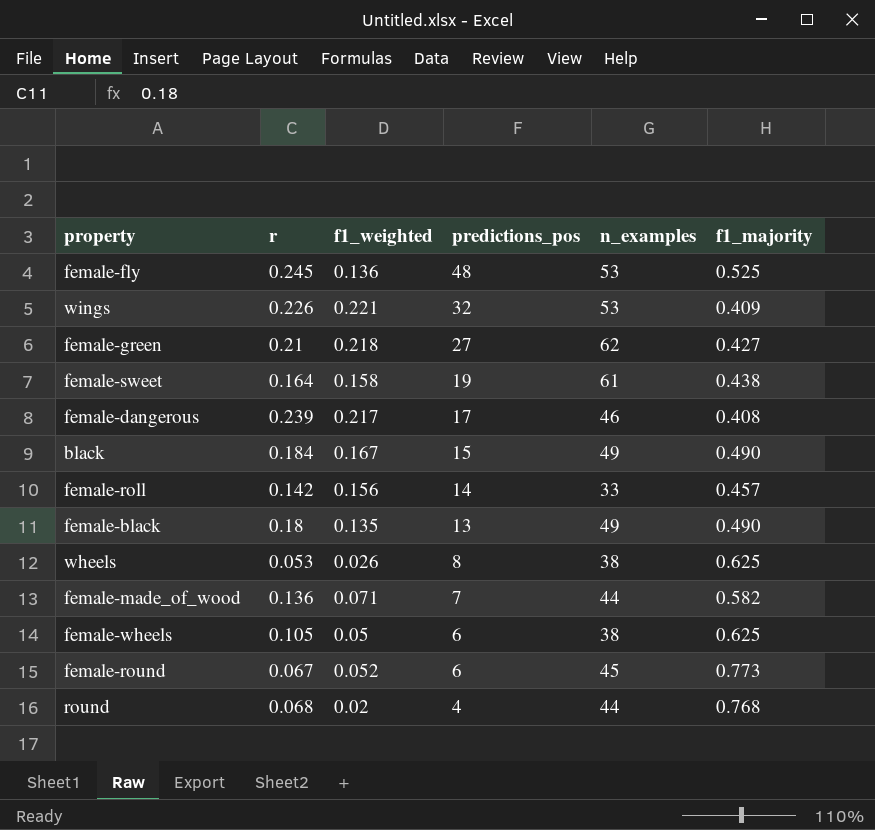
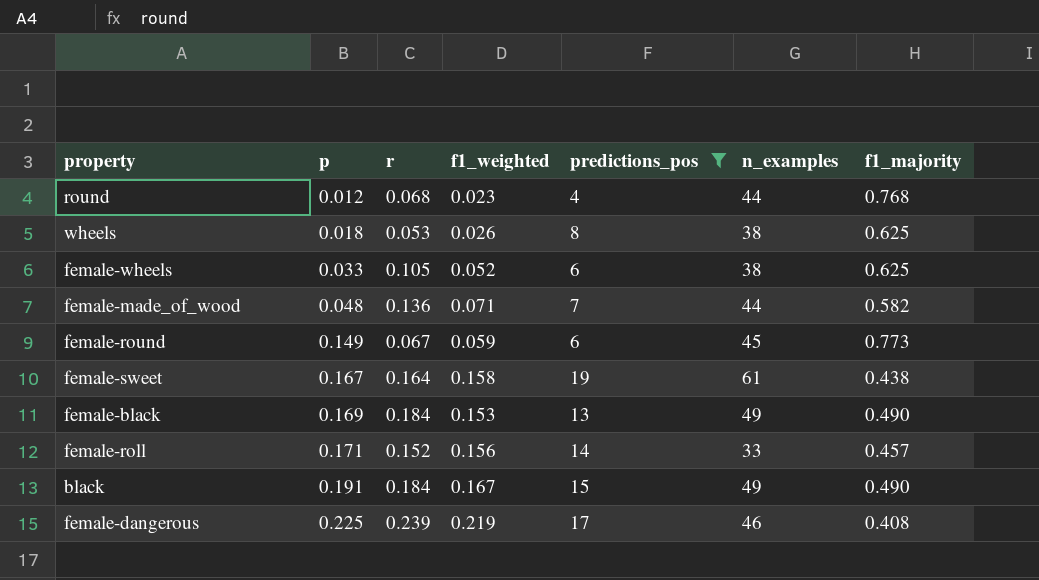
filter: none -> predictions_pos <= 19
row order: predictions_pos descending -> p ascending
column p | position: none -> 2
round | f1_weighted: 0.02 -> 0.023
female-wheels | f1_weighted: 0.05 -> 0.052
female-round | f1_weighted: 0.052 -> 0.059
female-black | r: 0.18 -> 0.184
female-black | f1_weighted: 0.135 -> 0.153
female-roll | r: 0.142 -> 0.152
female-dangerous | f1_weighted: 0.217 -> 0.219

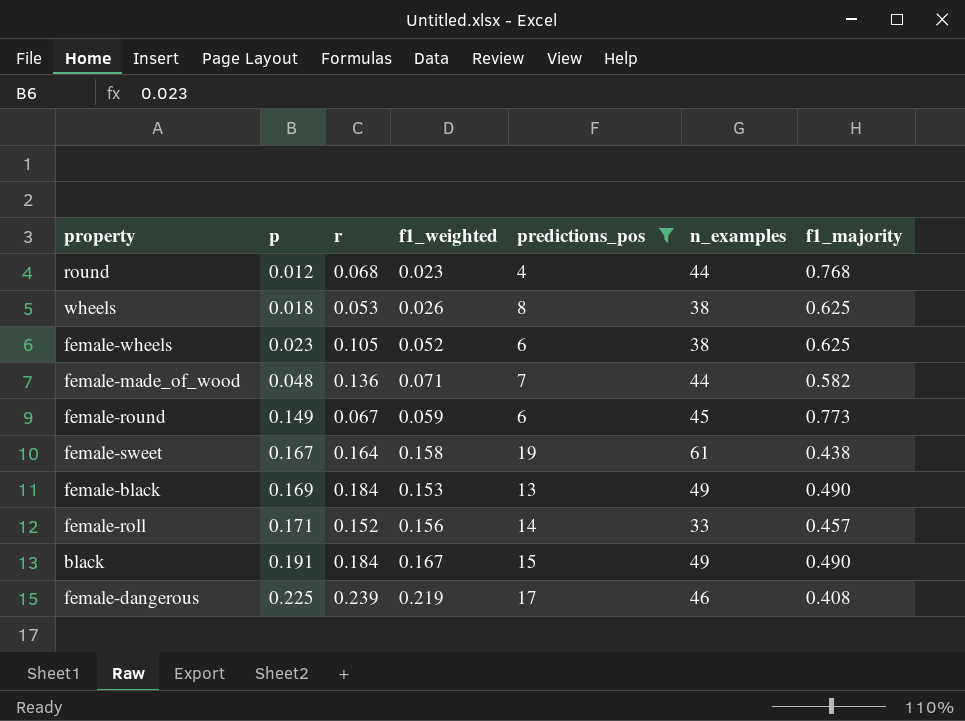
female-wheels | p: 0.033 -> 0.023

